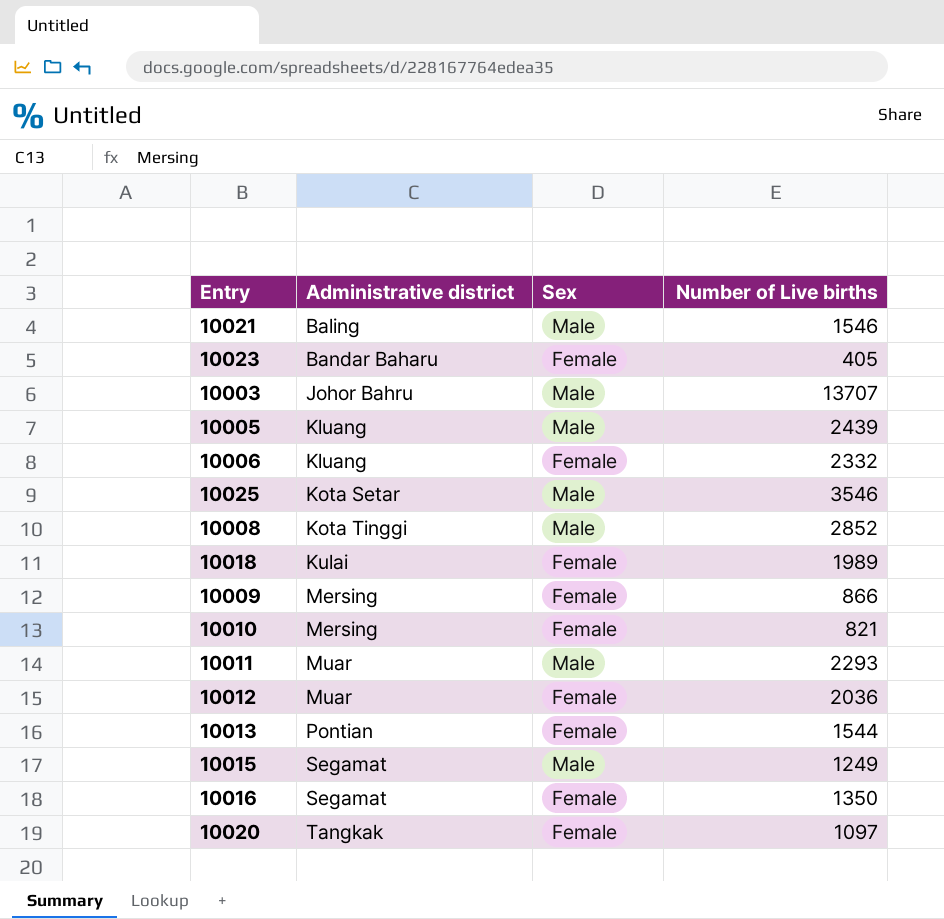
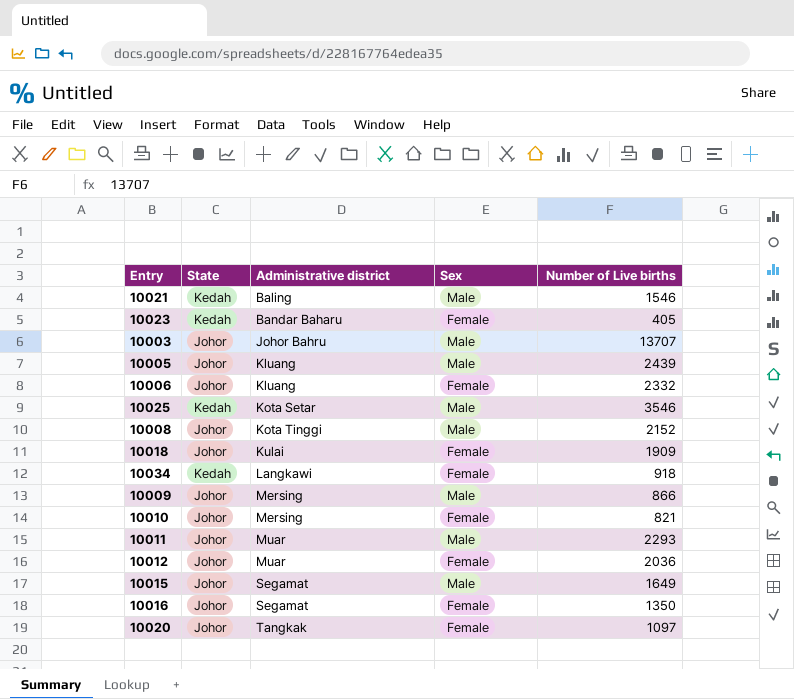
column State | position: none -> 2
row 10013: Pontian | Female | 1544 -> none
10008 | Number of Live births: 2852 -> 2152
10018 | Number of Live births: 1989 -> 1909
row 10034: none -> Kedah | Langkawi | Female | 918
10009 | Sex: Female -> Male
10015 | Number of Live births: 1249 -> 1649

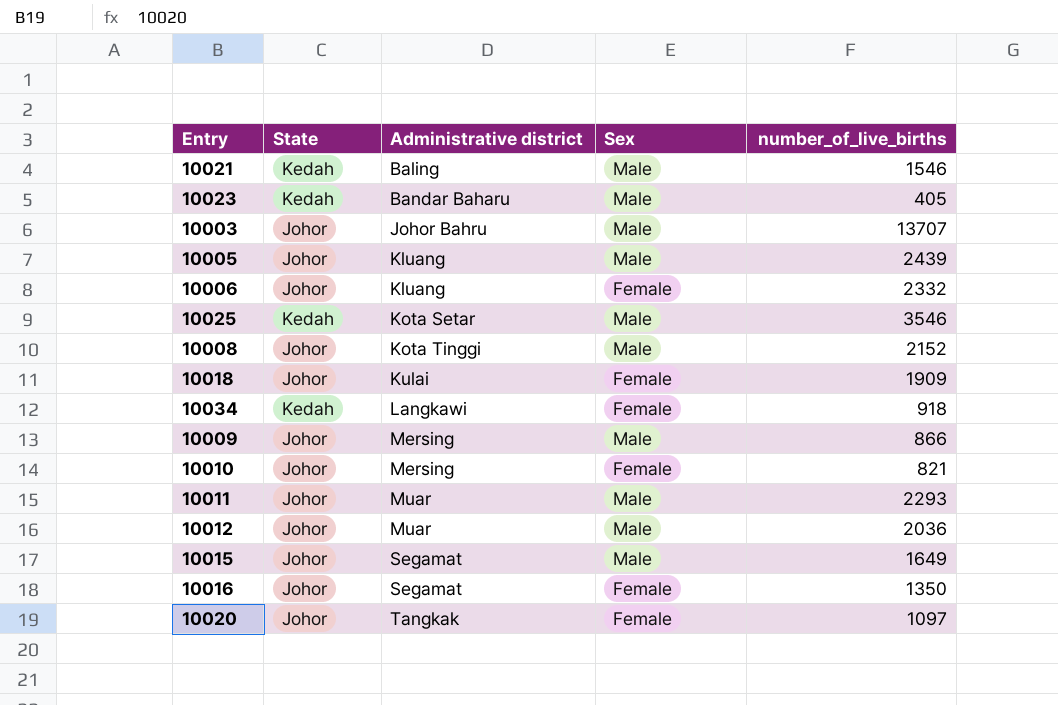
column name: Number of Live births -> number_of_live_births
10023 | Sex: Female -> Male
10012 | Sex: Female -> Male

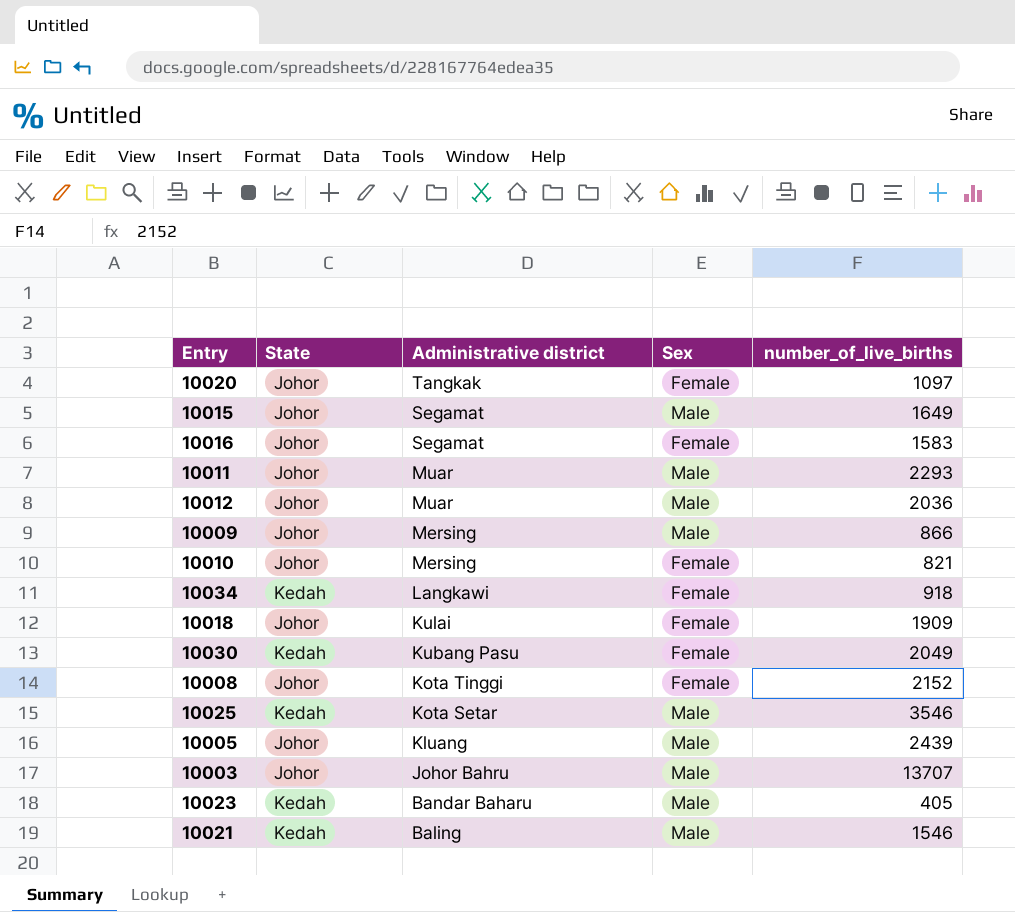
row order: Administrative district ascending -> Administrative district descending
row 10006: Johor | Kluang | Female | 2332 -> none
10016 | number_of_live_births: 1350 -> 1583
row 10030: none -> Kedah | Kubang Pasu | Female | 2049
10008 | Sex: Male -> Female

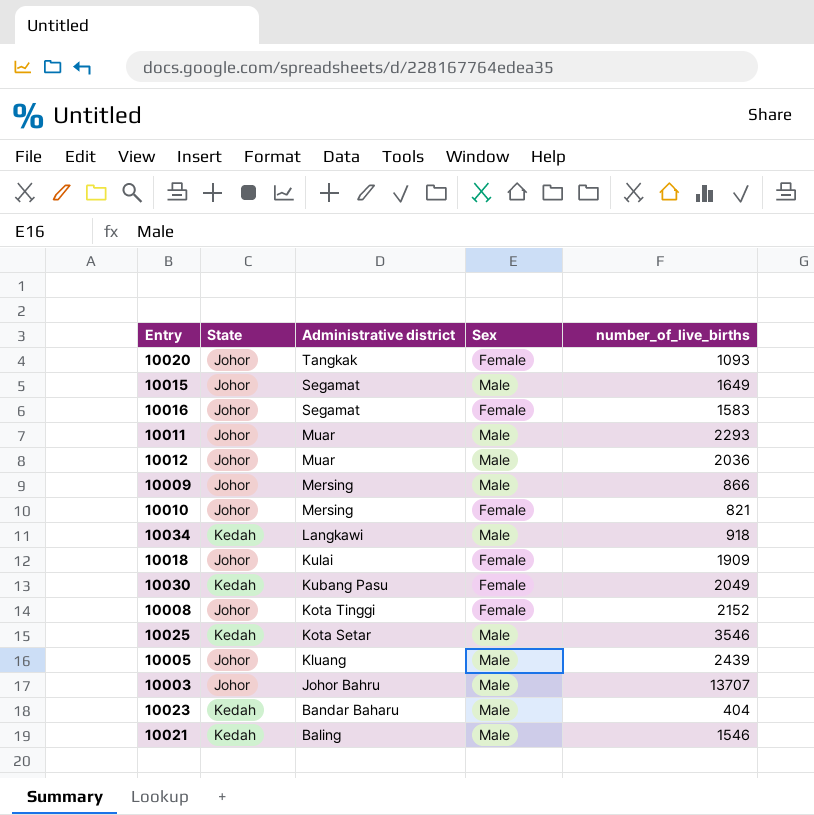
10020 | number_of_live_births: 1097 -> 1093
10034 | Sex: Female -> Male
10023 | number_of_live_births: 405 -> 404

